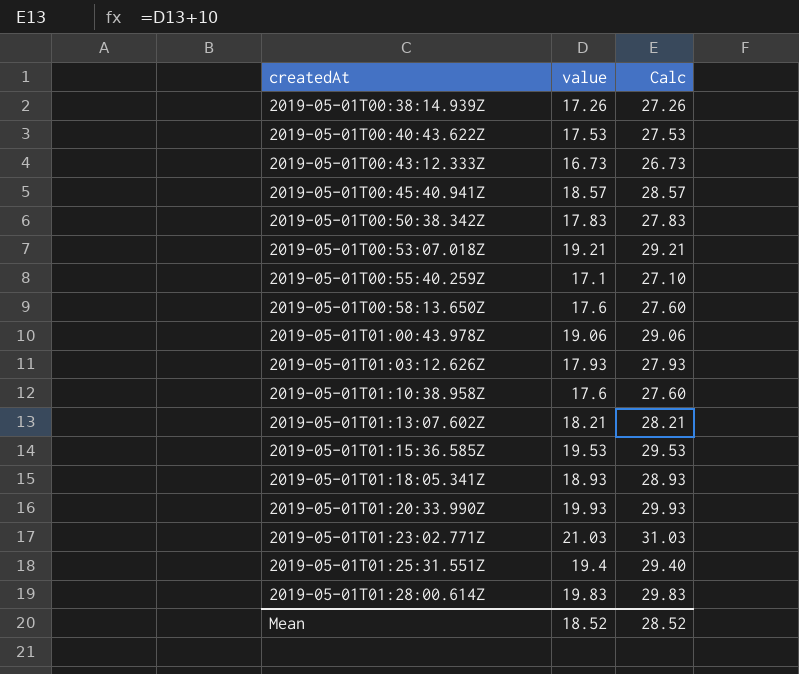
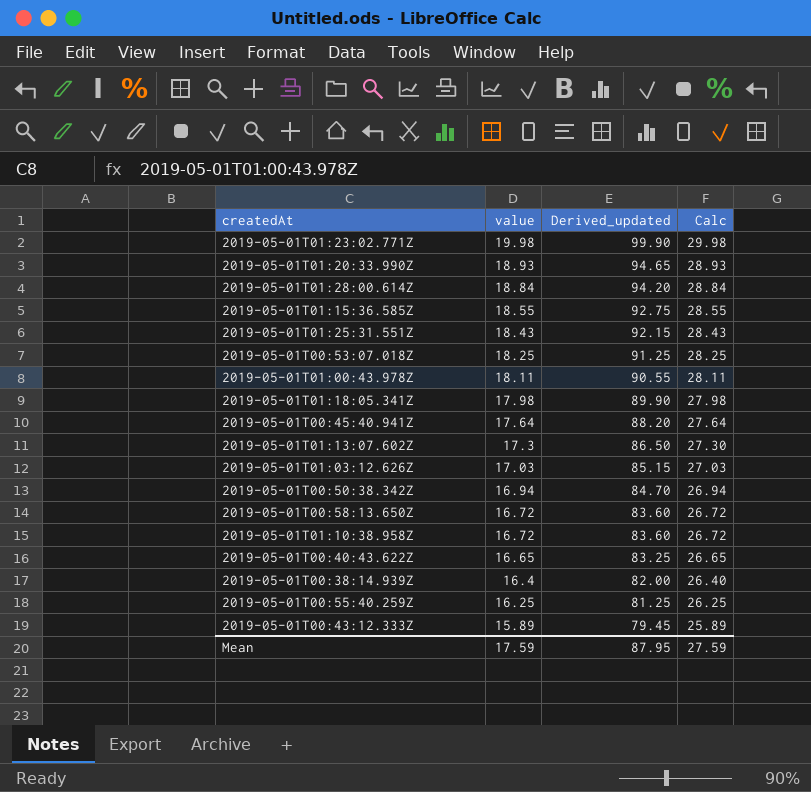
row order: createdAt ascending -> value descending
column Derived_updated | formula: none -> [value] * 5
2019-05-01T01:23:02.771Z | value: 21.03 -> 19.98
2019-05-01T01:23:02.771Z | Calc: 31.03 -> 29.98
2019-05-01T01:20:33.990Z | value: 19.93 -> 18.93
2019-05-01T01:20:33.990Z | Calc: 29.93 -> 28.93
2019-05-01T01:28:00.614Z | value: 19.83 -> 18.84
2019-05-01T01:28:00.614Z | Calc: 29.83 -> 28.84
2019-05-01T01:15:36.585Z | value: 19.53 -> 18.55
2019-05-01T01:15:36.585Z | Calc: 29.53 -> 28.55
2019-05-01T01:25:31.551Z | value: 19.4 -> 18.43
2019-05-01T01:25:31.551Z | Calc: 29.40 -> 28.43
2019-05-01T00:53:07.018Z | value: 19.21 -> 18.25
2019-05-01T00:53:07.018Z | Calc: 29.21 -> 28.25
2019-05-01T01:00:43.978Z | value: 19.06 -> 18.11
2019-05-01T01:00:43.978Z | Calc: 29.06 -> 28.11
2019-05-01T01:18:05.341Z | value: 18.93 -> 17.98
2019-05-01T01:18:05.341Z | Calc: 28.93 -> 27.98
2019-05-01T00:45:40.941Z | value: 18.57 -> 17.64
2019-05-01T00:45:40.941Z | Calc: 28.57 -> 27.64
2019-05-01T01:13:07.602Z | value: 18.21 -> 17.3
2019-05-01T01:13:07.602Z | Calc: 28.21 -> 27.30
2019-05-01T01:03:12.626Z | value: 17.93 -> 17.03
2019-05-01T01:03:12.626Z | Calc: 27.93 -> 27.03
2019-05-01T00:50:38.342Z | value: 17.83 -> 16.94
2019-05-01T00:50:38.342Z | Calc: 27.83 -> 26.94
2019-05-01T00:58:13.650Z | value: 17.6 -> 16.72
2019-05-01T00:58:13.650Z | Calc: 27.60 -> 26.72
2019-05-01T01:10:38.958Z | value: 17.6 -> 16.72
2019-05-01T01:10:38.958Z | Calc: 27.60 -> 26.72
2019-05-01T00:40:43.622Z | value: 17.53 -> 16.65
2019-05-01T00:40:43.622Z | Calc: 27.53 -> 26.65
2019-05-01T00:38:14.939Z | value: 17.26 -> 16.4
2019-05-01T00:38:14.939Z | Calc: 27.26 -> 26.40
2019-05-01T00:55:40.259Z | value: 17.1 -> 16.25
2019-05-01T00:55:40.259Z | Calc: 27.10 -> 26.25
2019-05-01T00:43:12.333Z | value: 16.73 -> 15.89
2019-05-01T00:43:12.333Z | Calc: 26.73 -> 25.89
Mean | value: 18.52 -> 17.59
Mean | Calc: 28.52 -> 27.59

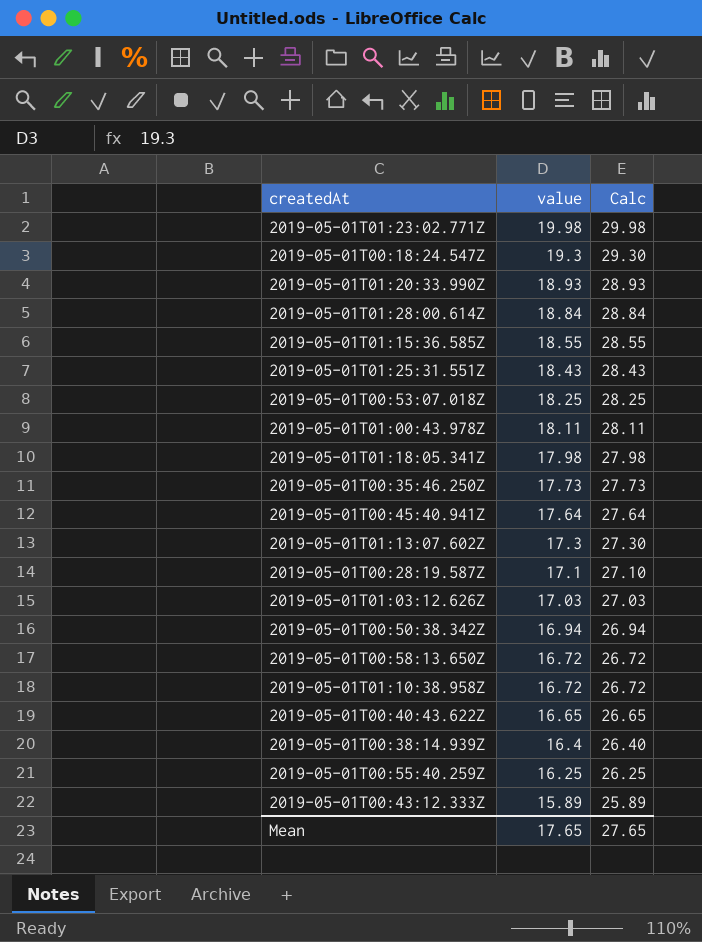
column Derived_updated | formula: [value] * 5 -> none
row 2019-05-01T00:18:24.547Z: none -> 19.3 | 29.30
row 2019-05-01T00:35:46.250Z: none -> 17.73 | 27.73
row 2019-05-01T00:28:19.587Z: none -> 17.1 | 27.10
Mean | value: 17.59 -> 17.65
Mean | Calc: 27.59 -> 27.65

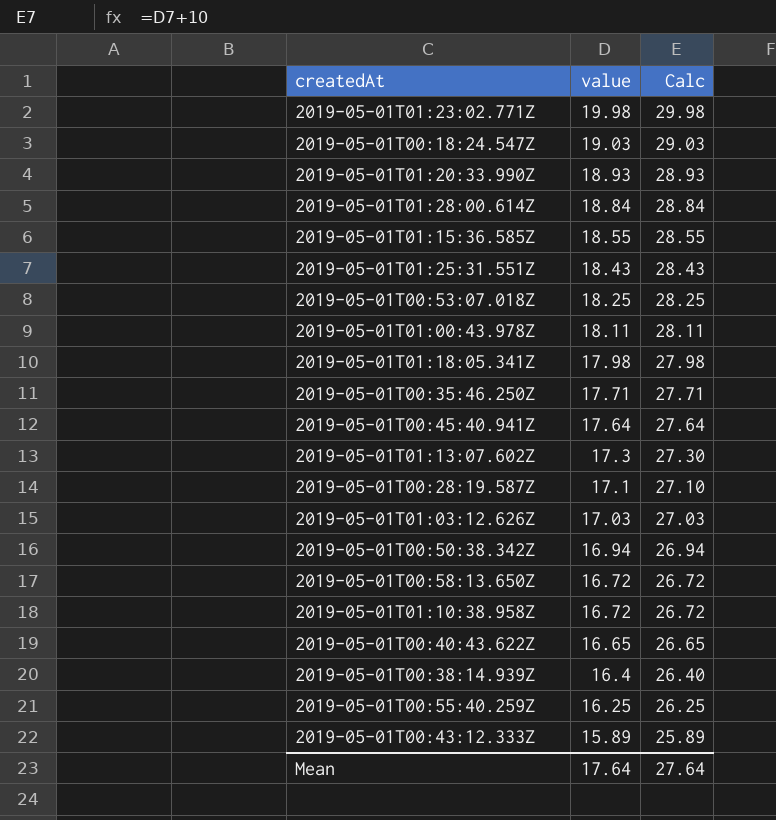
2019-05-01T00:18:24.547Z | value: 19.3 -> 19.03
2019-05-01T00:18:24.547Z | Calc: 29.30 -> 29.03
2019-05-01T00:35:46.250Z | value: 17.73 -> 17.71
2019-05-01T00:35:46.250Z | Calc: 27.73 -> 27.71
Mean | value: 17.65 -> 17.64
Mean | Calc: 27.65 -> 27.64

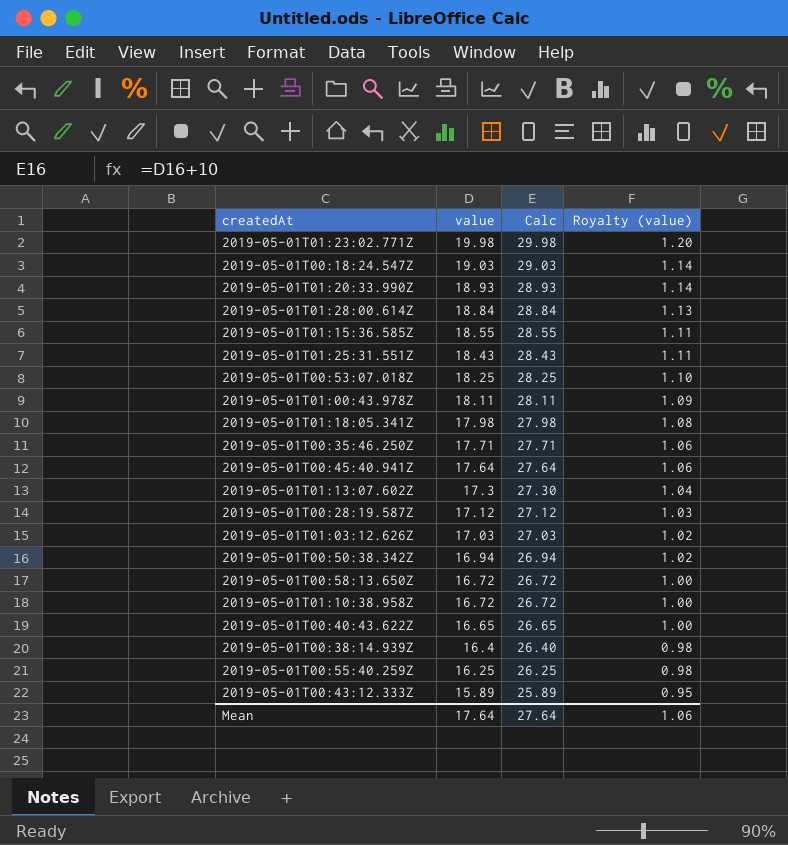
column Royalty (value) | formula: none -> [value] * 0.06
2019-05-01T00:28:19.587Z | value: 17.1 -> 17.12
2019-05-01T00:28:19.587Z | Calc: 27.10 -> 27.12

